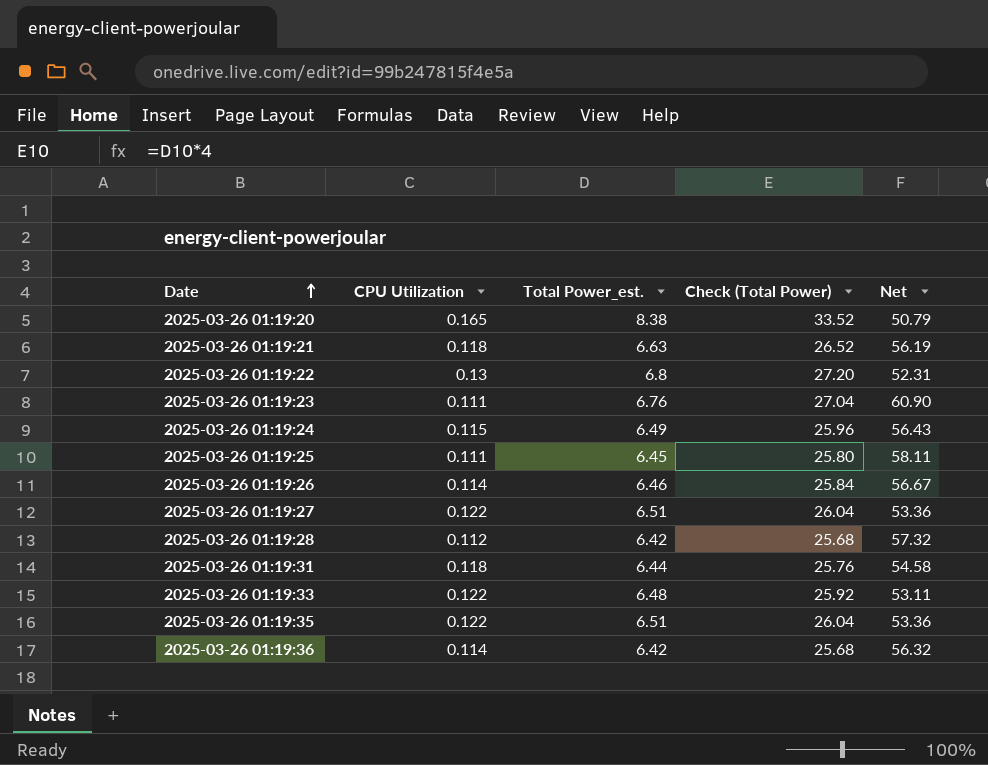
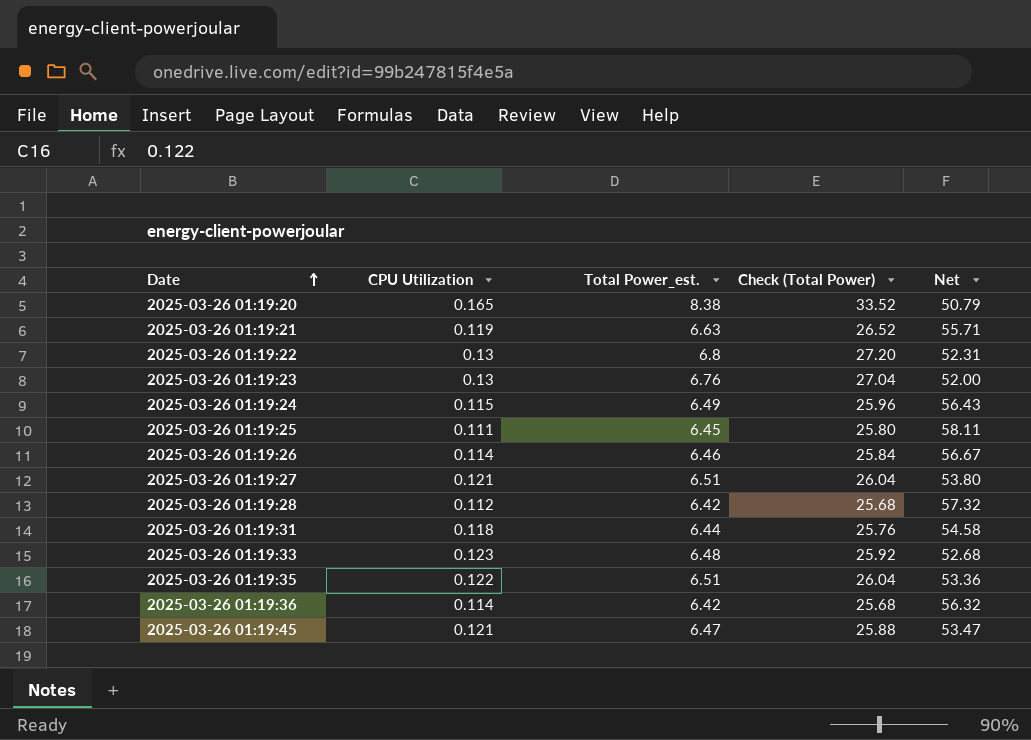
2025-03-26 01:19:21 | CPU Utilization: 0.118 -> 0.119
2025-03-26 01:19:21 | Net: 56.19 -> 55.71
2025-03-26 01:19:23 | CPU Utilization: 0.111 -> 0.13
2025-03-26 01:19:23 | Net: 60.90 -> 52.00
2025-03-26 01:19:27 | CPU Utilization: 0.122 -> 0.121
2025-03-26 01:19:27 | Net: 53.36 -> 53.80
2025-03-26 01:19:33 | CPU Utilization: 0.122 -> 0.123
2025-03-26 01:19:33 | Net: 53.11 -> 52.68
row 2025-03-26 01:19:45: none -> 0.121 | 6.47 | 25.88 | 53.47

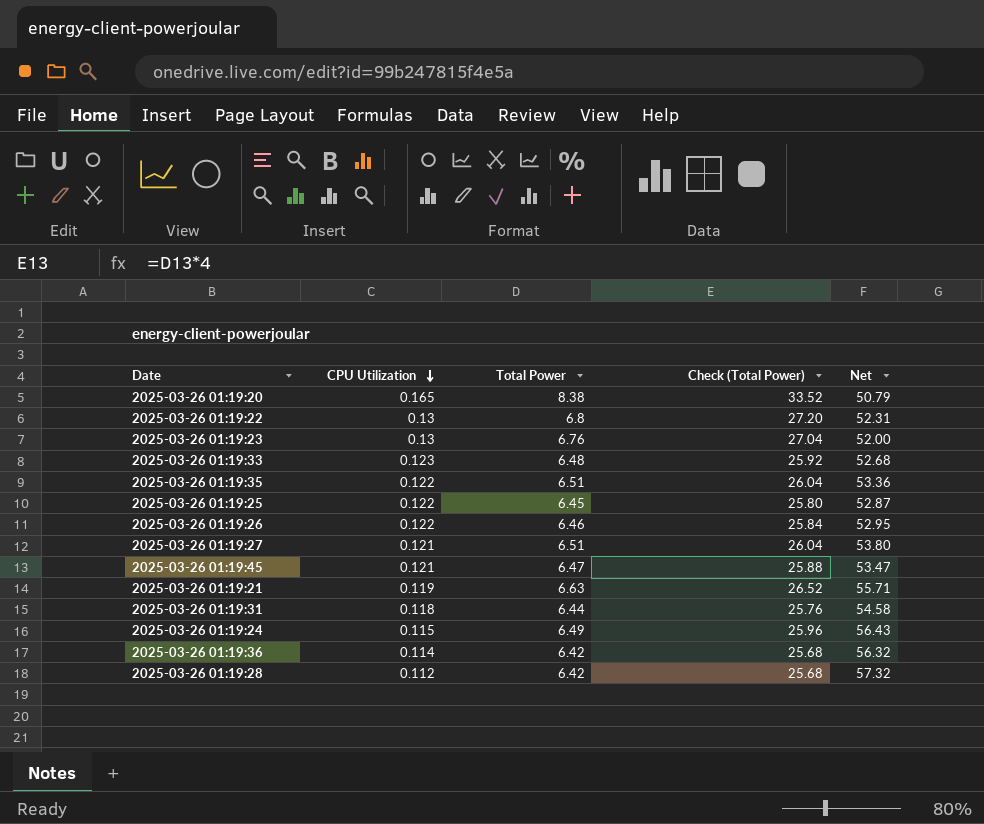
row order: Date ascending -> CPU Utilization descending
column name: Total Power_est. -> Total Power
2025-03-26 01:19:25 | CPU Utilization: 0.111 -> 0.122
2025-03-26 01:19:25 | Net: 58.11 -> 52.87
2025-03-26 01:19:26 | CPU Utilization: 0.114 -> 0.122
2025-03-26 01:19:26 | Net: 56.67 -> 52.95

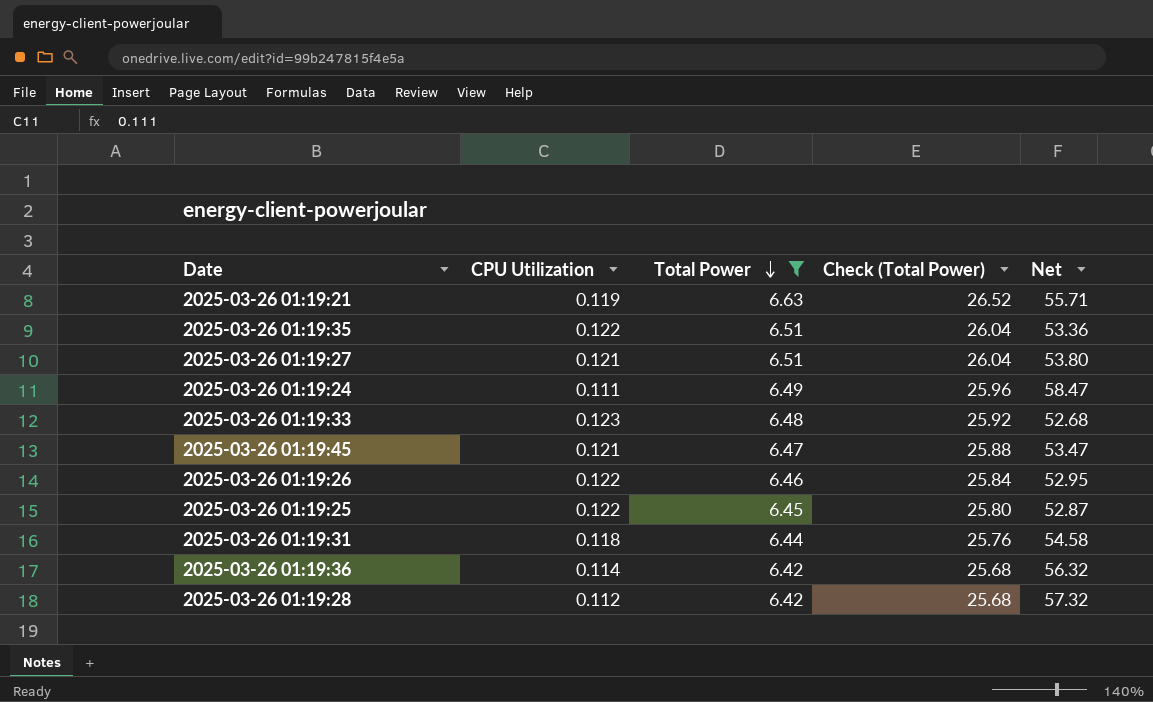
filter: none -> Total Power <= 6.63
row order: CPU Utilization descending -> Total Power descending
2025-03-26 01:19:24 | CPU Utilization: 0.115 -> 0.111
2025-03-26 01:19:24 | Net: 56.43 -> 58.47

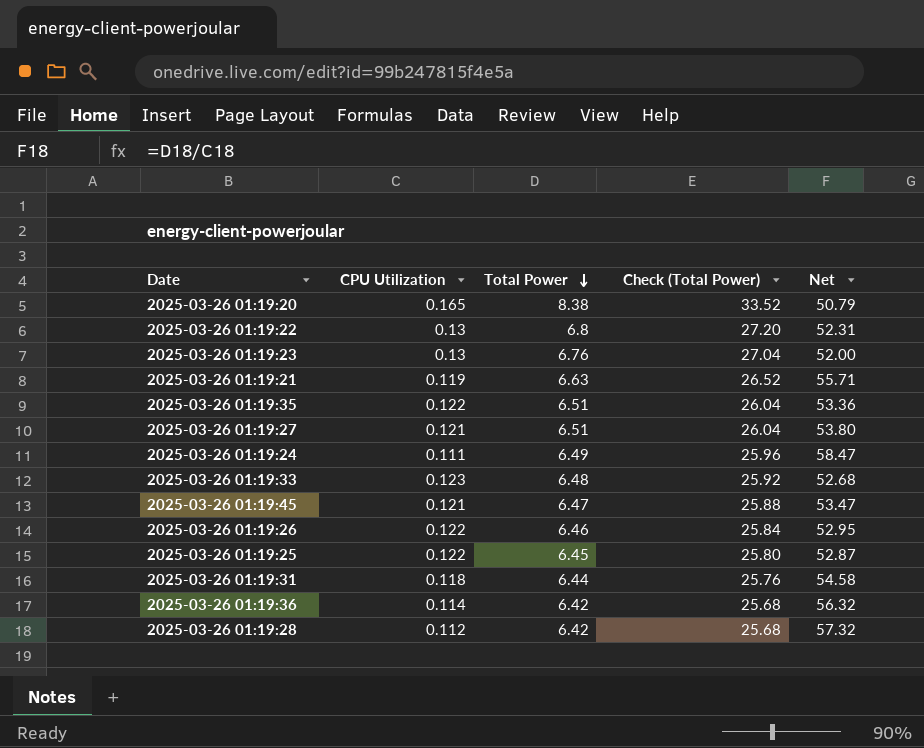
filter: Total Power <= 6.63 -> none

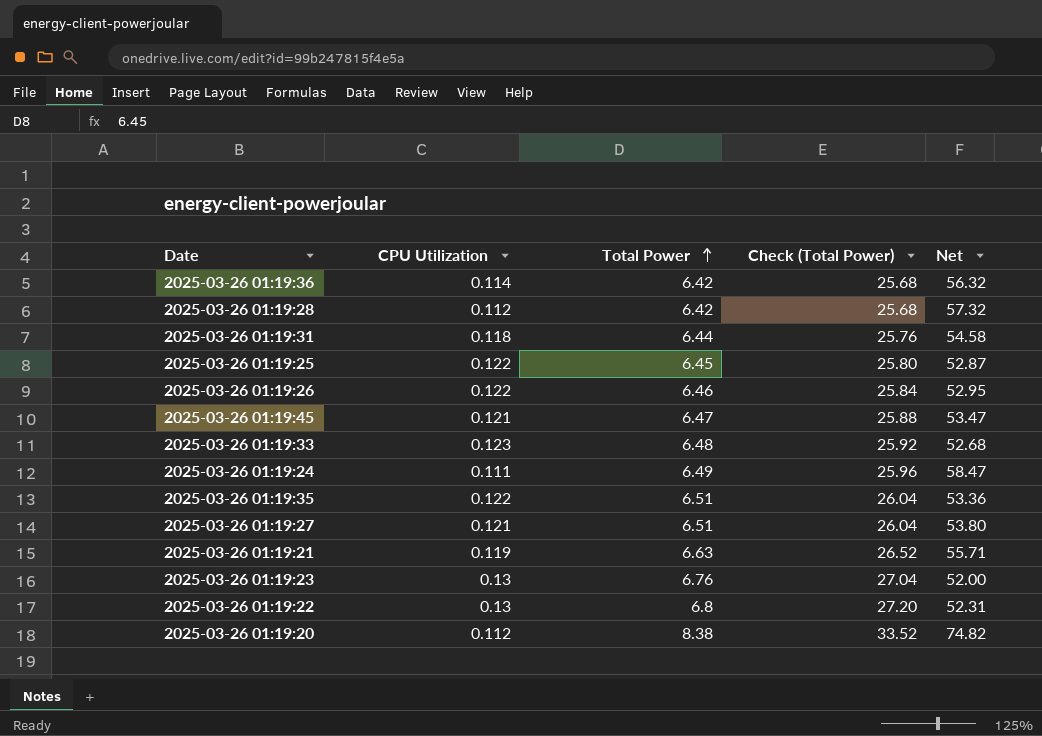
row order: Total Power descending -> Total Power ascending
2025-03-26 01:19:20 | CPU Utilization: 0.165 -> 0.112
2025-03-26 01:19:20 | Net: 50.79 -> 74.82

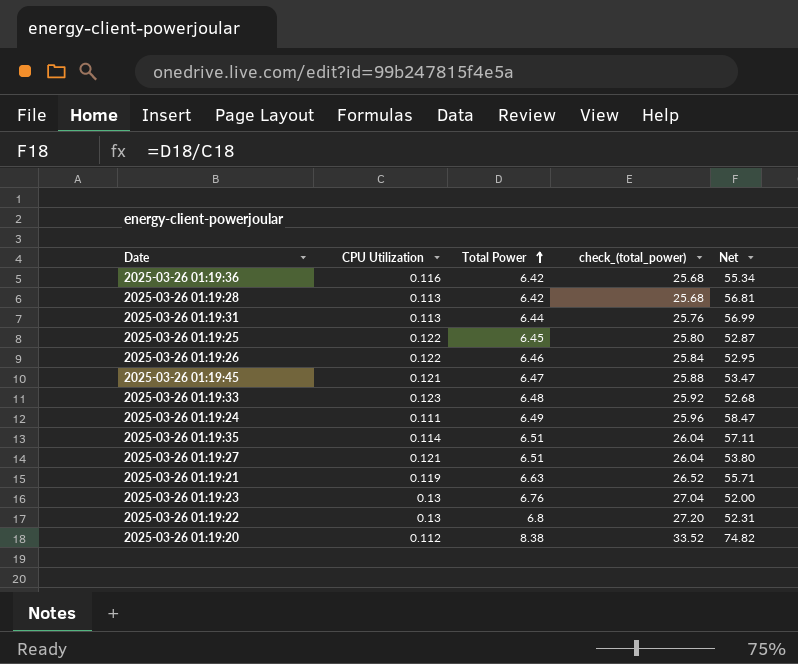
column name: Check (Total Power) -> check_(total_power)
2025-03-26 01:19:36 | CPU Utilization: 0.114 -> 0.116
2025-03-26 01:19:36 | Net: 56.32 -> 55.34
2025-03-26 01:19:28 | CPU Utilization: 0.112 -> 0.113
2025-03-26 01:19:28 | Net: 57.32 -> 56.81
2025-03-26 01:19:31 | CPU Utilization: 0.118 -> 0.113
2025-03-26 01:19:31 | Net: 54.58 -> 56.99
2025-03-26 01:19:35 | CPU Utilization: 0.122 -> 0.114
2025-03-26 01:19:35 | Net: 53.36 -> 57.11

